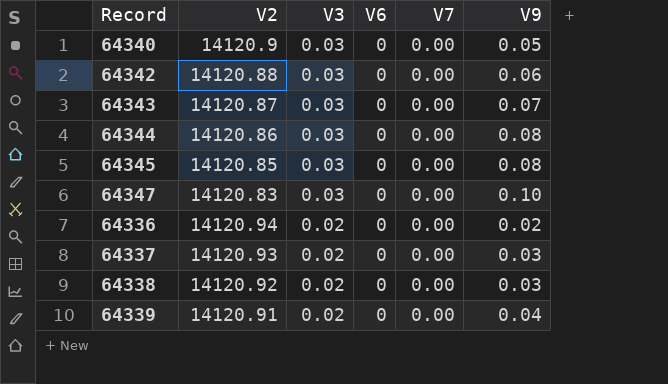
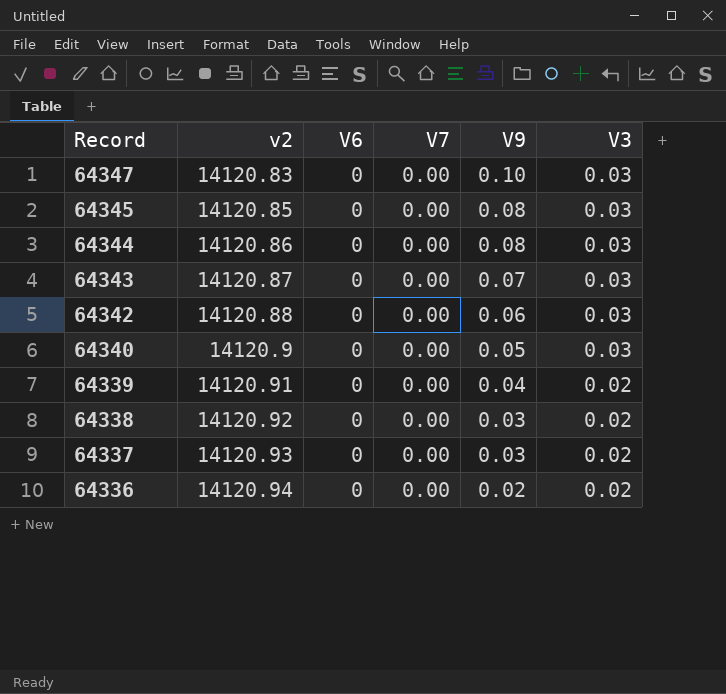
row order: V3 descending -> Record descending
column name: V2 -> v2
column V3 | position: 3 -> 6

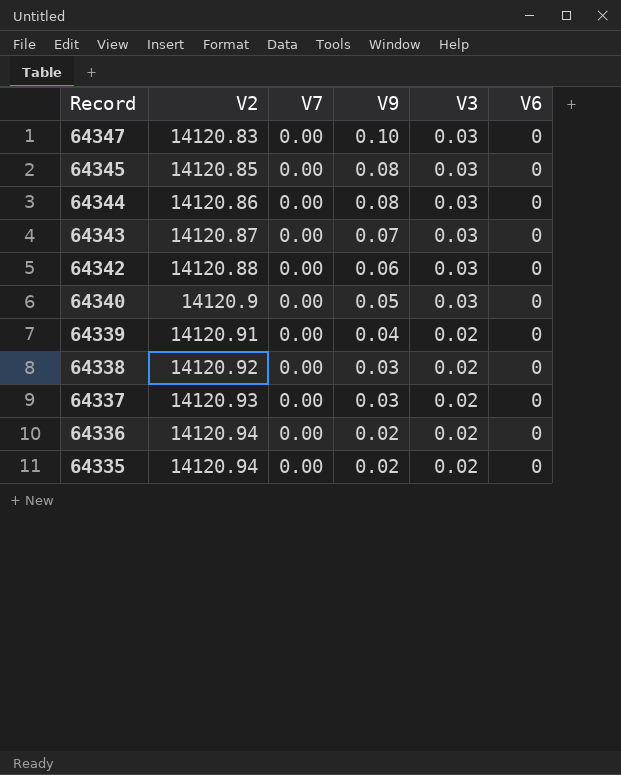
column name: v2 -> V2
column V6 | position: 3 -> 6
row 64335: none -> 14120.94 | 0.00 | 0.02 | 0.02 | 0

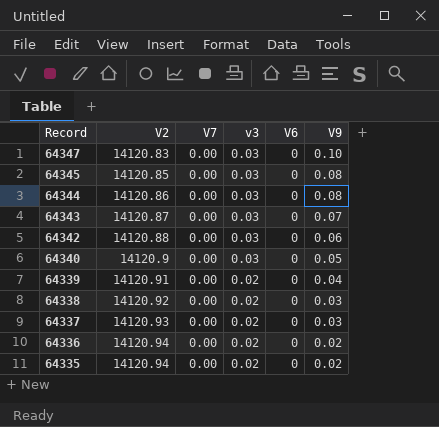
column name: V3 -> v3
column V9 | position: 4 -> 6

